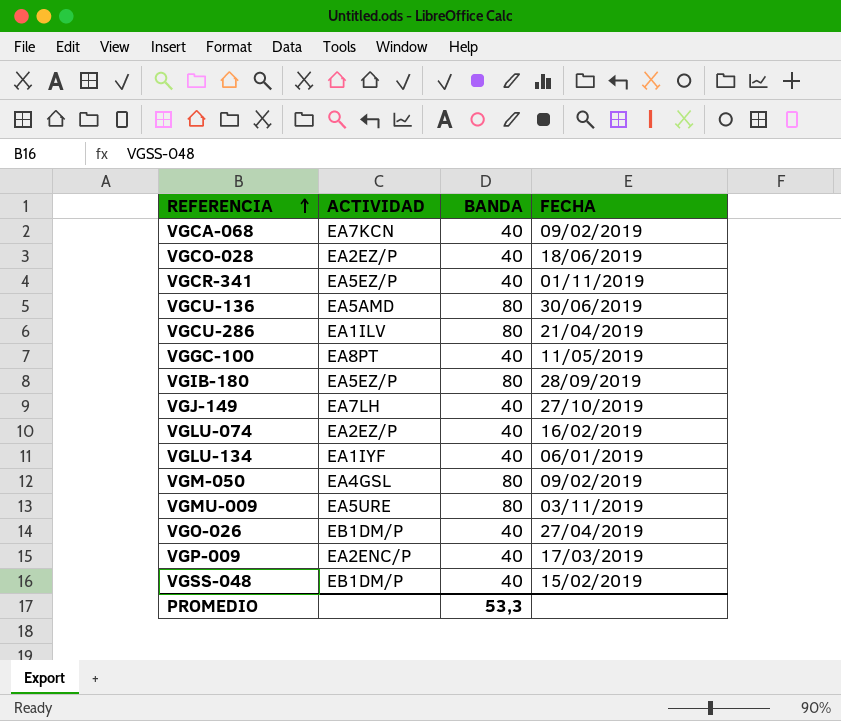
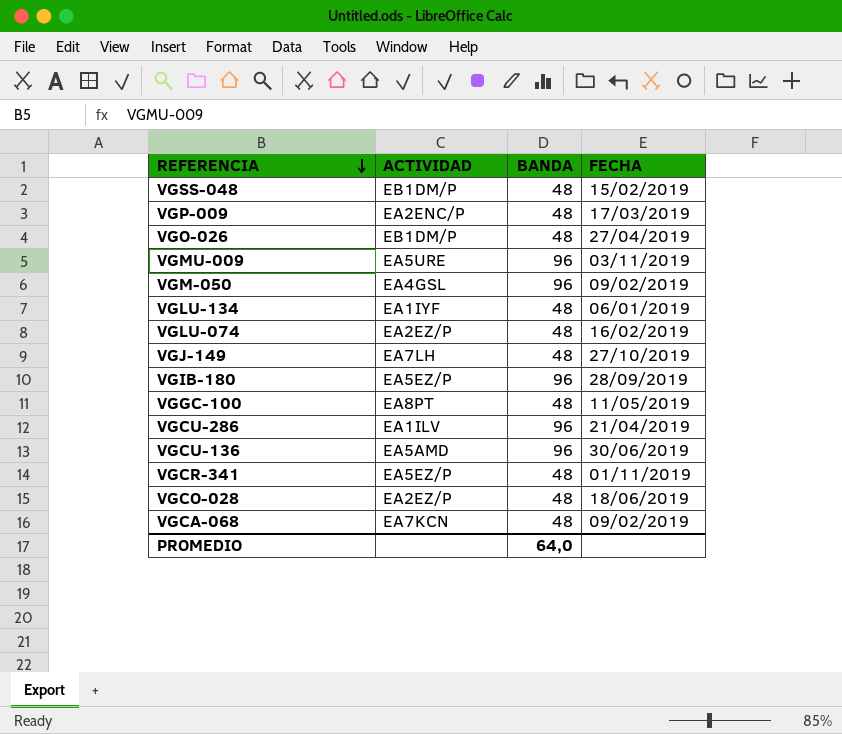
row order: REFERENCIA ascending -> REFERENCIA descending
VGSS-048 | BANDA: 40 -> 48
VGP-009 | BANDA: 40 -> 48
VGO-026 | BANDA: 40 -> 48
VGMU-009 | BANDA: 80 -> 96
VGM-050 | BANDA: 80 -> 96
VGLU-134 | BANDA: 40 -> 48
VGLU-074 | BANDA: 40 -> 48
VGJ-149 | BANDA: 40 -> 48
VGIB-180 | BANDA: 80 -> 96
VGGC-100 | BANDA: 40 -> 48
VGCU-286 | BANDA: 80 -> 96
VGCU-136 | BANDA: 80 -> 96
VGCR-341 | BANDA: 40 -> 48
VGCO-028 | BANDA: 40 -> 48
VGCA-068 | BANDA: 40 -> 48
PROMEDIO | BANDA: 53,3 -> 64,0

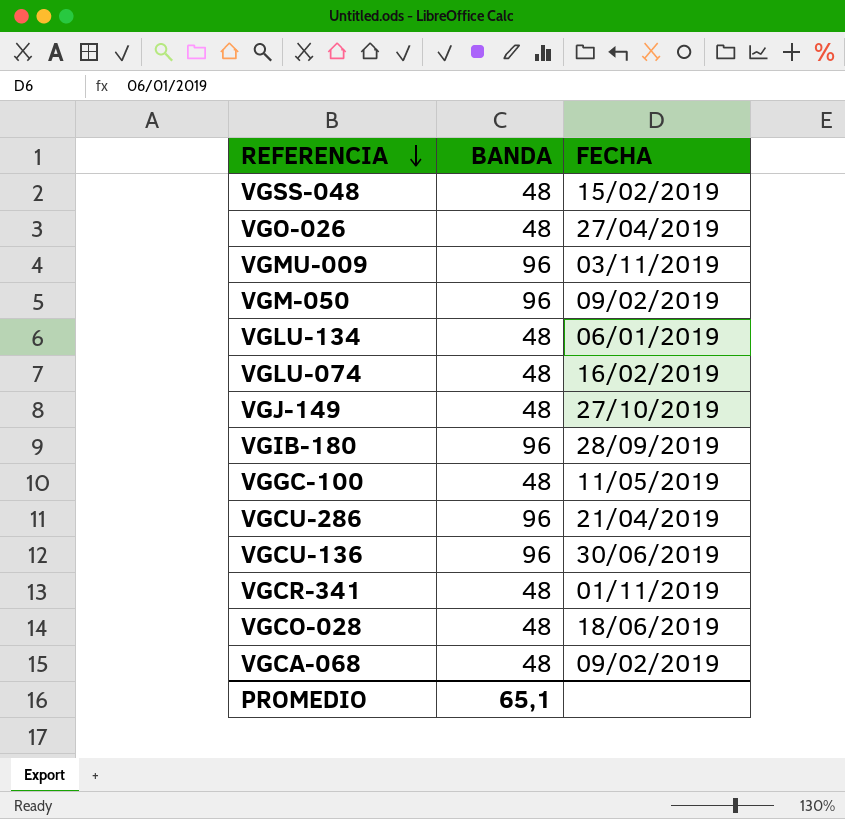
column ACTIVIDAD | position: 2 -> none
row VGP-009: EA2ENC/P | 48 | 17/03/2019 -> none
PROMEDIO | BANDA: 64,0 -> 65,1

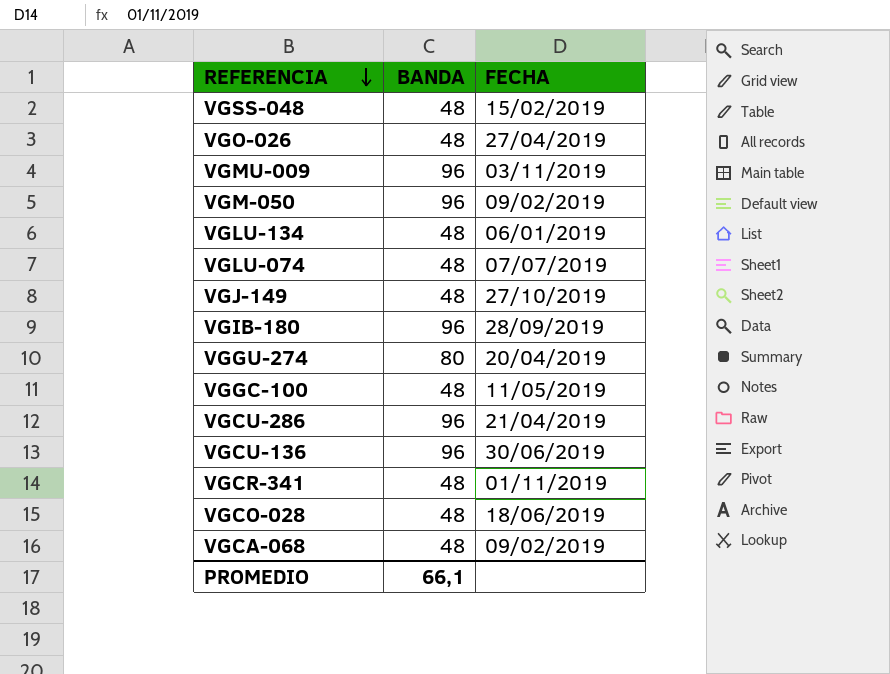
VGLU-074 | FECHA: 16/02/2019 -> 07/07/2019
row VGGU-274: none -> 80 | 20/04/2019
PROMEDIO | BANDA: 65,1 -> 66,1

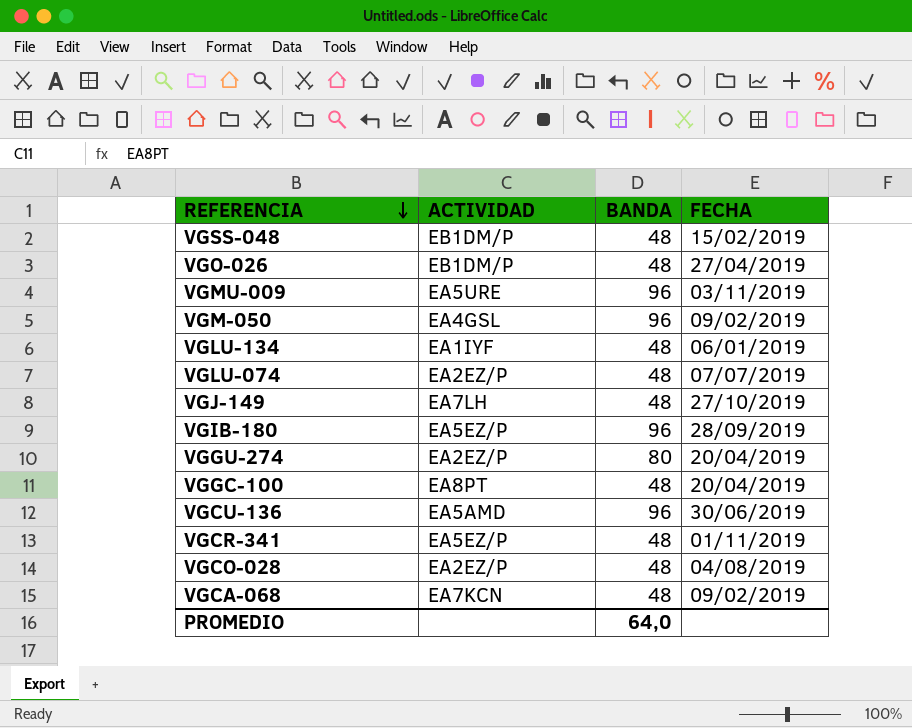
column ACTIVIDAD | position: none -> 2
row VGCU-286: 96 | 21/04/2019 -> none
VGGC-100 | FECHA: 11/05/2019 -> 20/04/2019
VGCO-028 | FECHA: 18/06/2019 -> 04/08/2019
PROMEDIO | BANDA: 66,1 -> 64,0

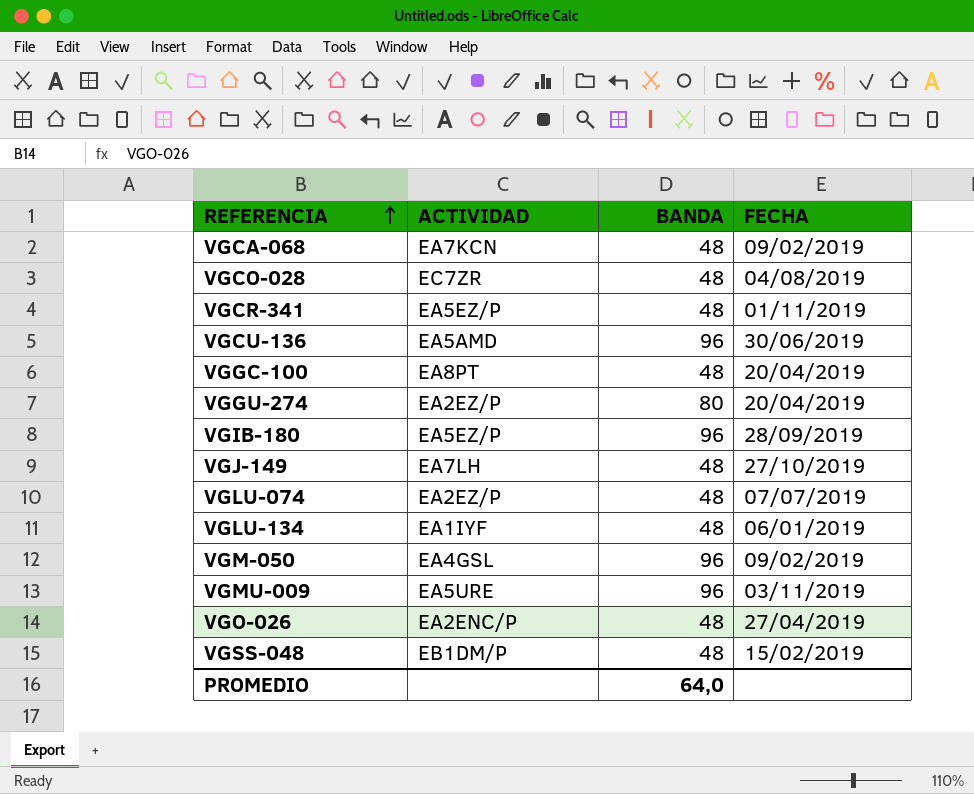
row order: REFERENCIA descending -> REFERENCIA ascending
VGCO-028 | ACTIVIDAD: EA2EZ/P -> EC7ZR
VGO-026 | ACTIVIDAD: EB1DM/P -> EA2ENC/P

